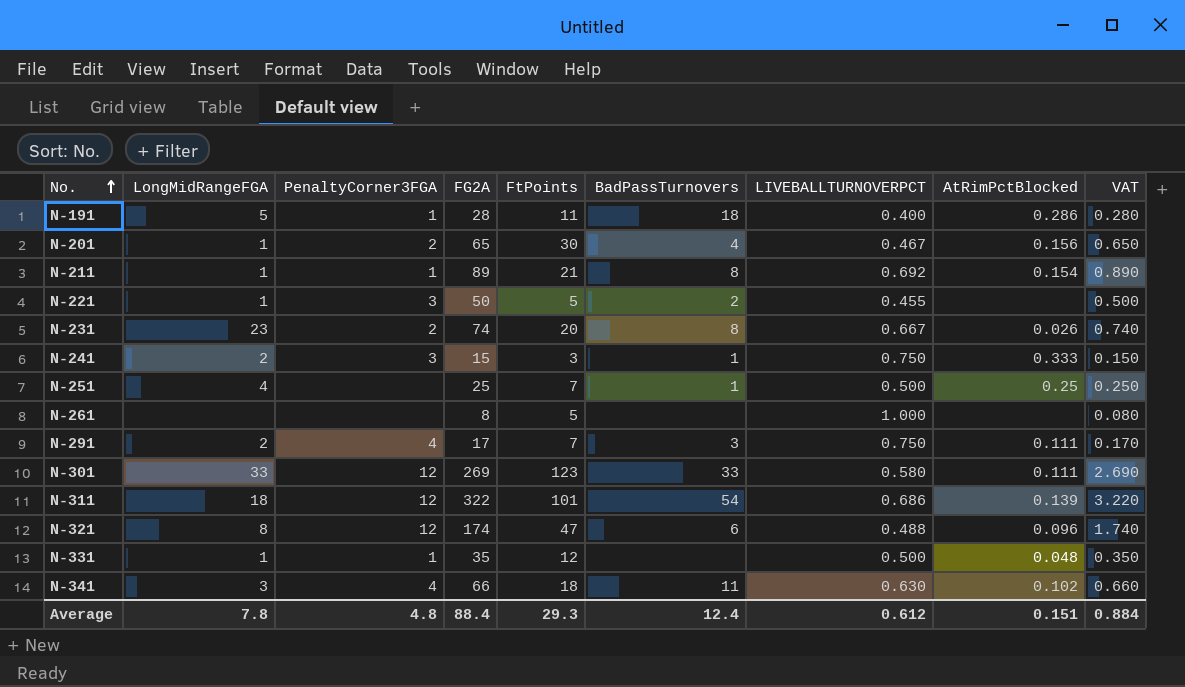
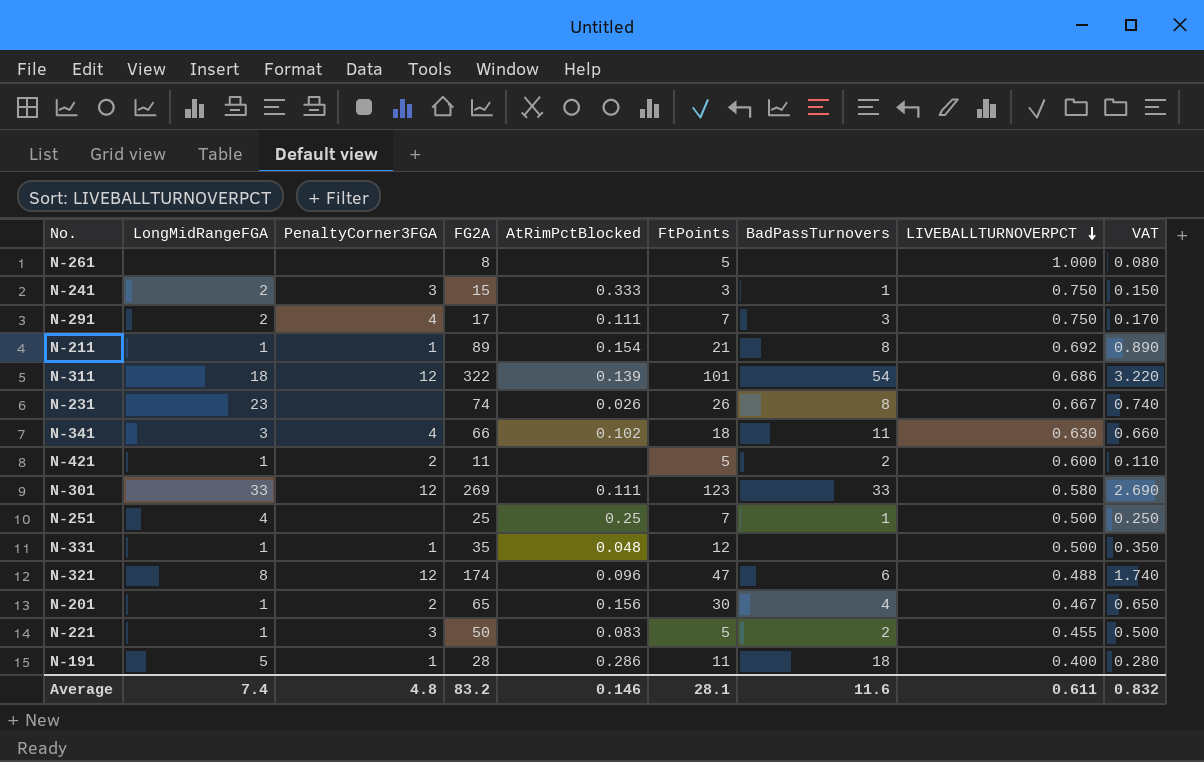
row order: No. ascending -> LIVEBALLTURNOVERPCT descending
column AtRimPctBlocked | position: 8 -> 5
N-231 | PenaltyCorner3FGA: 2 -> none
N-231 | FtPoints: 20 -> 26
row N-421: none -> 1 | 2 | 11 | none | 5 | 2 | 0.600 | 0.110
N-221 | AtRimPctBlocked: none -> 0.083
Average | LongMidRangeFGA: 7.8 -> 7.4
Average | FG2A: 88.4 -> 83.2
Average | AtRimPctBlocked: 0.151 -> 0.146
Average | FtPoints: 29.3 -> 28.1
Average | BadPassTurnovers: 12.4 -> 11.6
Average | LIVEBALLTURNOVERPCT: 0.612 -> 0.611
Average | VAT: 0.884 -> 0.832

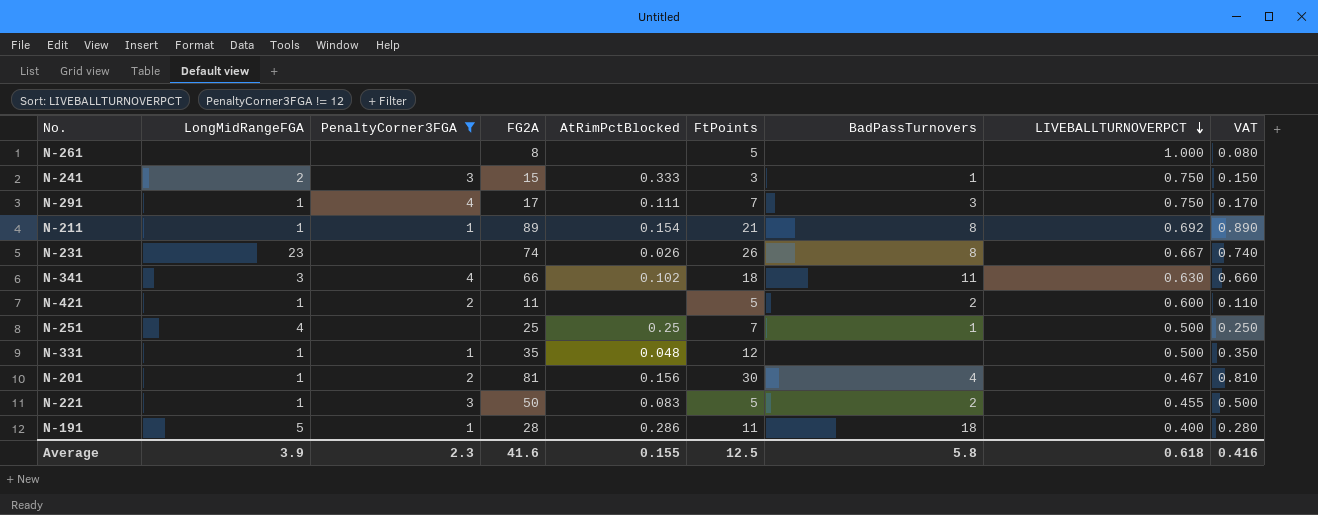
filter: none -> PenaltyCorner3FGA != 12
N-291 | LongMidRangeFGA: 2 -> 1
N-201 | FG2A: 65 -> 81
N-201 | VAT: 0.650 -> 0.810
Average | LongMidRangeFGA: 7.4 -> 3.9
Average | PenaltyCorner3FGA: 4.8 -> 2.3
Average | FG2A: 83.2 -> 41.6
Average | AtRimPctBlocked: 0.146 -> 0.155
Average | FtPoints: 28.1 -> 12.5
Average | BadPassTurnovers: 11.6 -> 5.8
Average | LIVEBALLTURNOVERPCT: 0.611 -> 0.618
Average | VAT: 0.832 -> 0.416

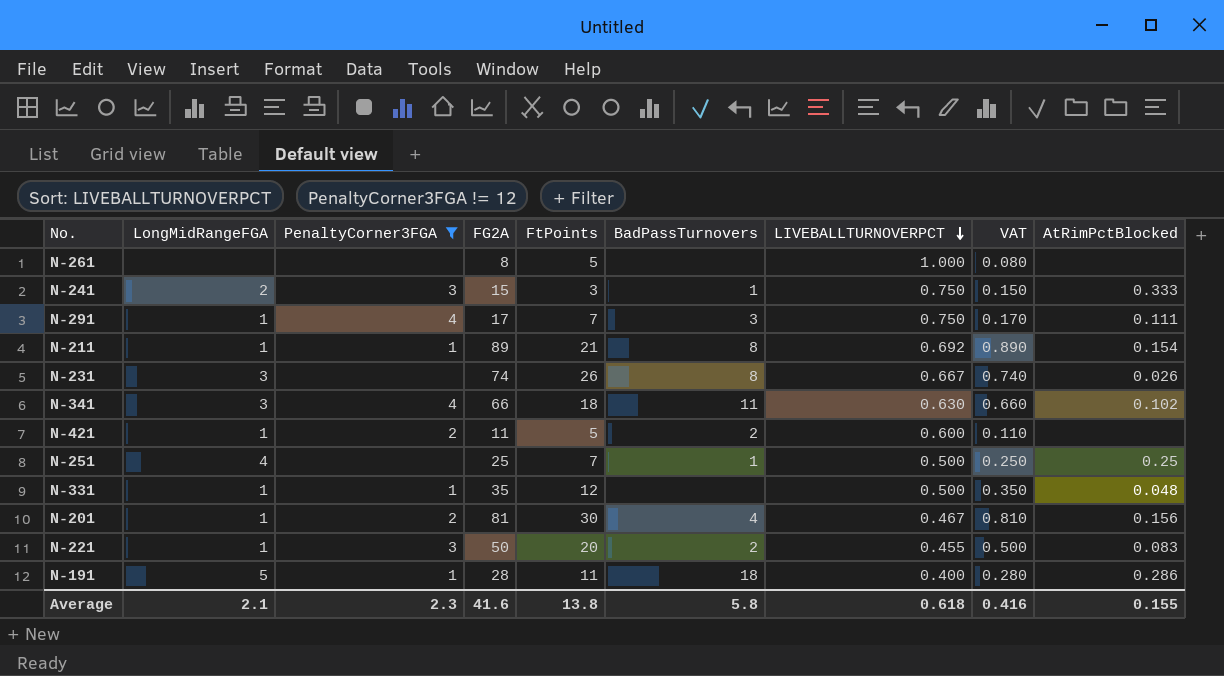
column AtRimPctBlocked | position: 5 -> 9
N-231 | LongMidRangeFGA: 23 -> 3
N-221 | FtPoints: 5 -> 20
Average | LongMidRangeFGA: 3.9 -> 2.1
Average | FtPoints: 12.5 -> 13.8

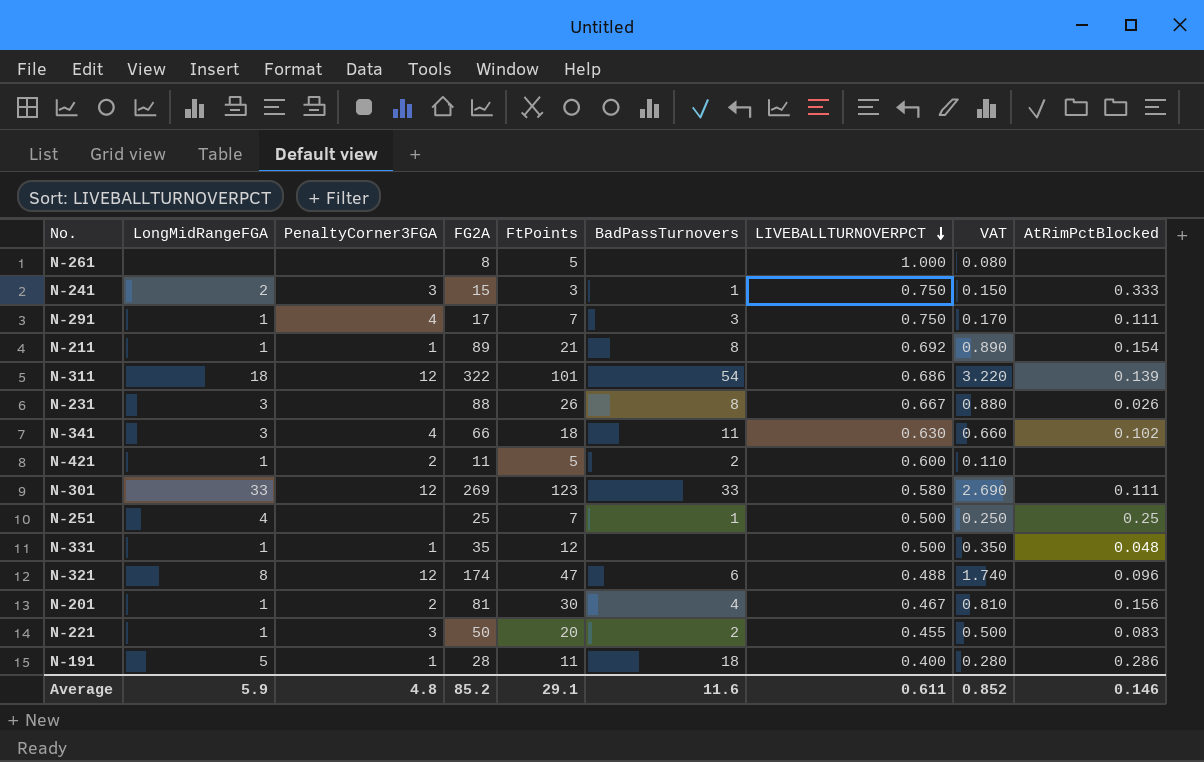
filter: PenaltyCorner3FGA != 12 -> none
N-231 | FG2A: 74 -> 88
N-231 | VAT: 0.740 -> 0.880
Average | LongMidRangeFGA: 2.1 -> 5.9
Average | PenaltyCorner3FGA: 2.3 -> 4.8
Average | FG2A: 41.6 -> 85.2
Average | FtPoints: 13.8 -> 29.1
Average | BadPassTurnovers: 5.8 -> 11.6
Average | LIVEBALLTURNOVERPCT: 0.618 -> 0.611
Average | VAT: 0.416 -> 0.852
Average | AtRimPctBlocked: 0.155 -> 0.146

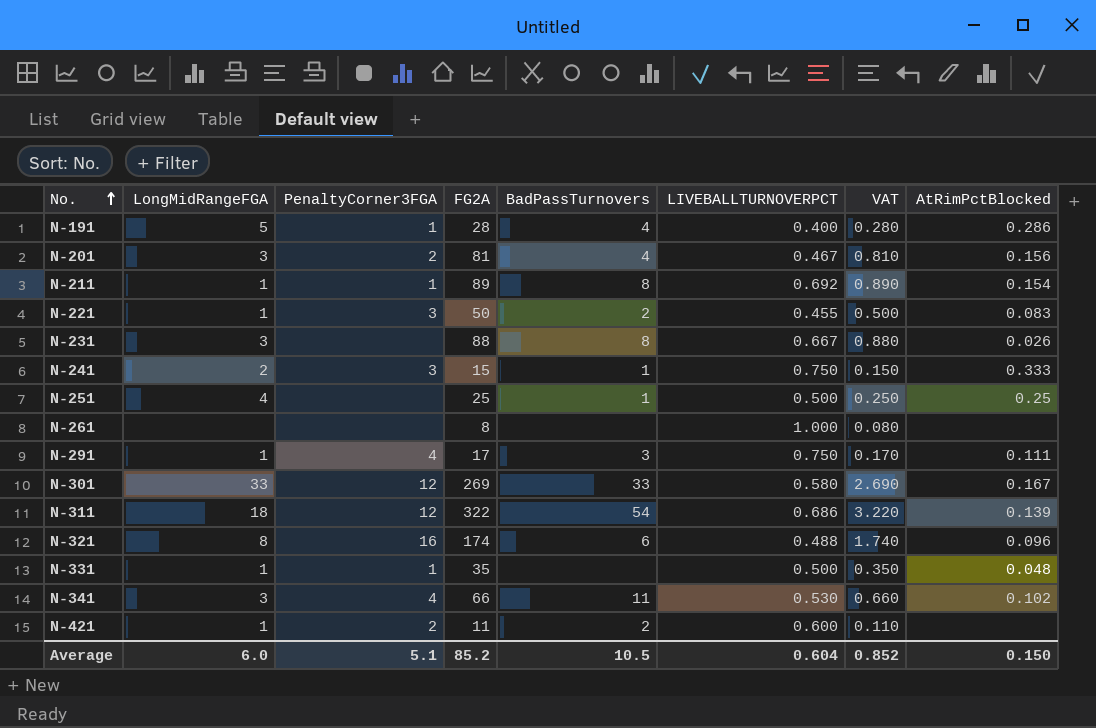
row order: LIVEBALLTURNOVERPCT descending -> No. ascending
column FtPoints | position: 5 -> none
N-191 | BadPassTurnovers: 18 -> 4
N-201 | LongMidRangeFGA: 1 -> 3
N-301 | AtRimPctBlocked: 0.111 -> 0.167
N-321 | PenaltyCorner3FGA: 12 -> 16
N-341 | LIVEBALLTURNOVERPCT: 0.630 -> 0.530
Average | LongMidRangeFGA: 5.9 -> 6.0
Average | PenaltyCorner3FGA: 4.8 -> 5.1
Average | BadPassTurnovers: 11.6 -> 10.5
Average | LIVEBALLTURNOVERPCT: 0.611 -> 0.604
Average | AtRimPctBlocked: 0.146 -> 0.150

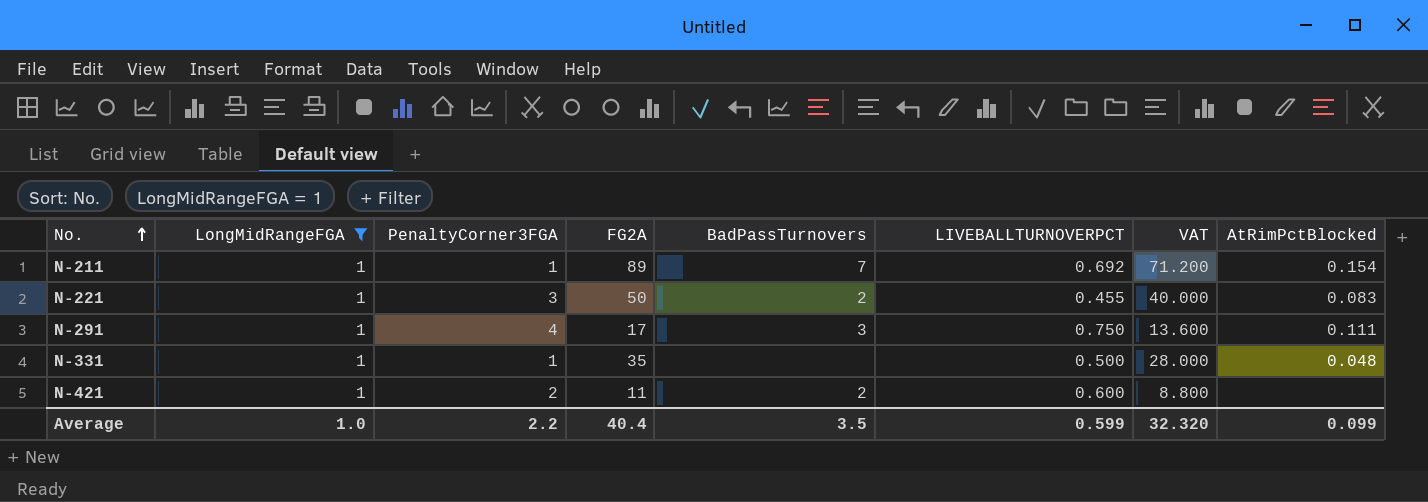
filter: none -> LongMidRangeFGA = 1
column VAT | formula: [FG2A] * 0.01 -> [FG2A] * 0.8
N-211 | BadPassTurnovers: 8 -> 7
Average | LongMidRangeFGA: 6.0 -> 1.0
Average | PenaltyCorner3FGA: 5.1 -> 2.2
Average | FG2A: 85.2 -> 40.4
Average | BadPassTurnovers: 10.5 -> 3.5
Average | LIVEBALLTURNOVERPCT: 0.604 -> 0.599
Average | VAT: 0.852 -> 32.320
Average | AtRimPctBlocked: 0.150 -> 0.099

